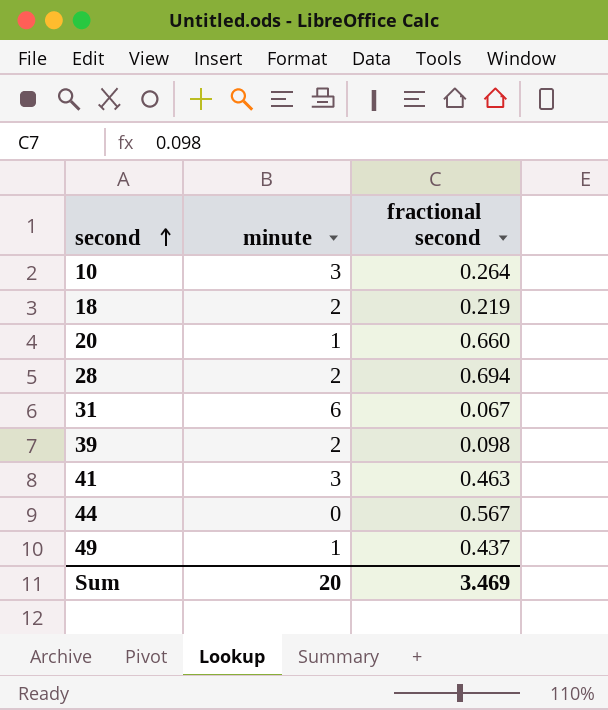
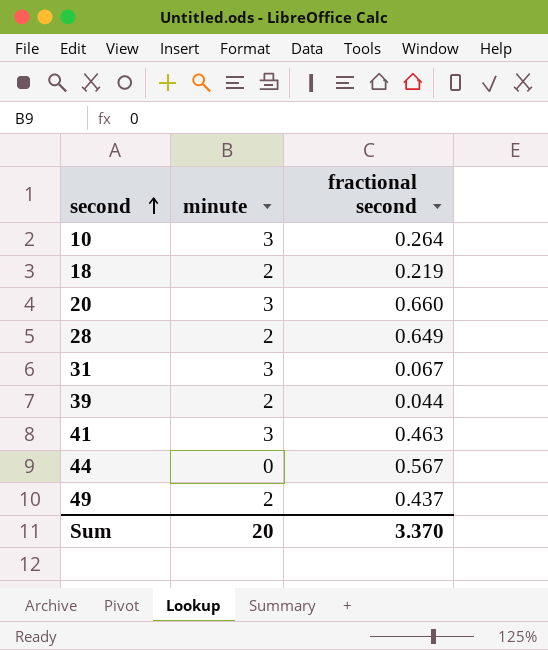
20 | minute: 1 -> 3
28 | fractional second: 0.694 -> 0.649
31 | minute: 6 -> 3
39 | fractional second: 0.098 -> 0.044
49 | minute: 1 -> 2
Sum | fractional second: 3.469 -> 3.370

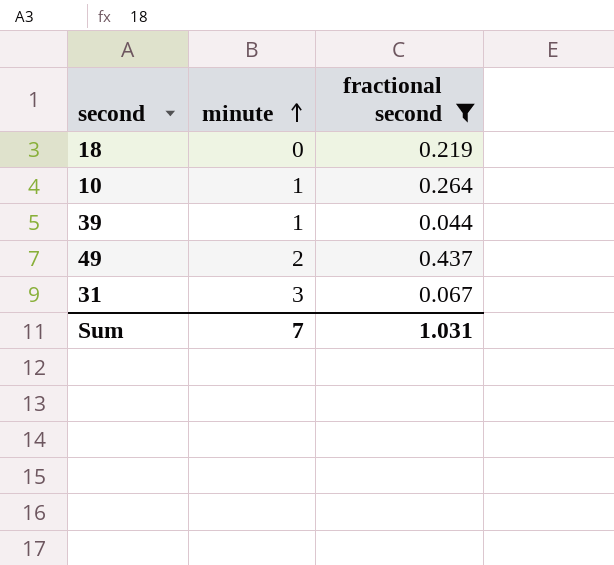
filter: none -> fractional second <= 0.437
row order: second ascending -> minute ascending
18 | minute: 2 -> 0
10 | minute: 3 -> 1
39 | minute: 2 -> 1
Sum | minute: 20 -> 7
Sum | fractional second: 3.370 -> 1.031

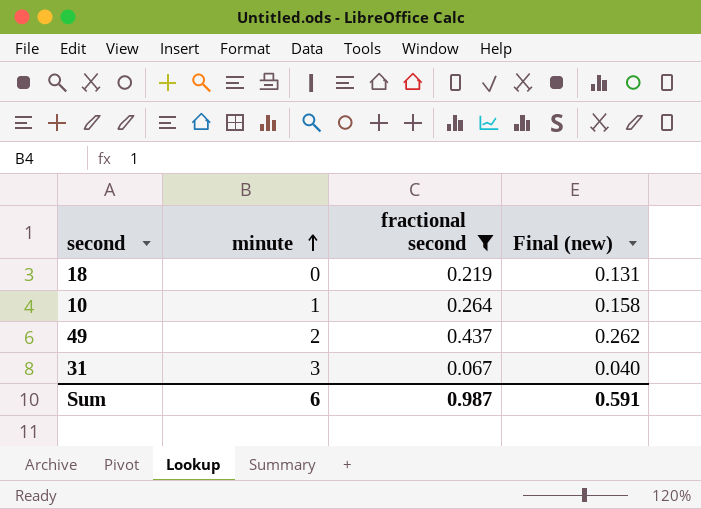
column Final (new) | formula: none -> [fractional second] * 0.6
row 39: 1 | 0.044 -> none
Sum | minute: 7 -> 6
Sum | fractional second: 1.031 -> 0.987

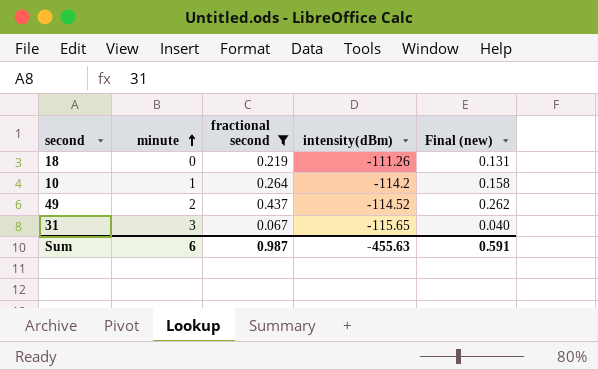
column intensity(dBm) | position: none -> 4

